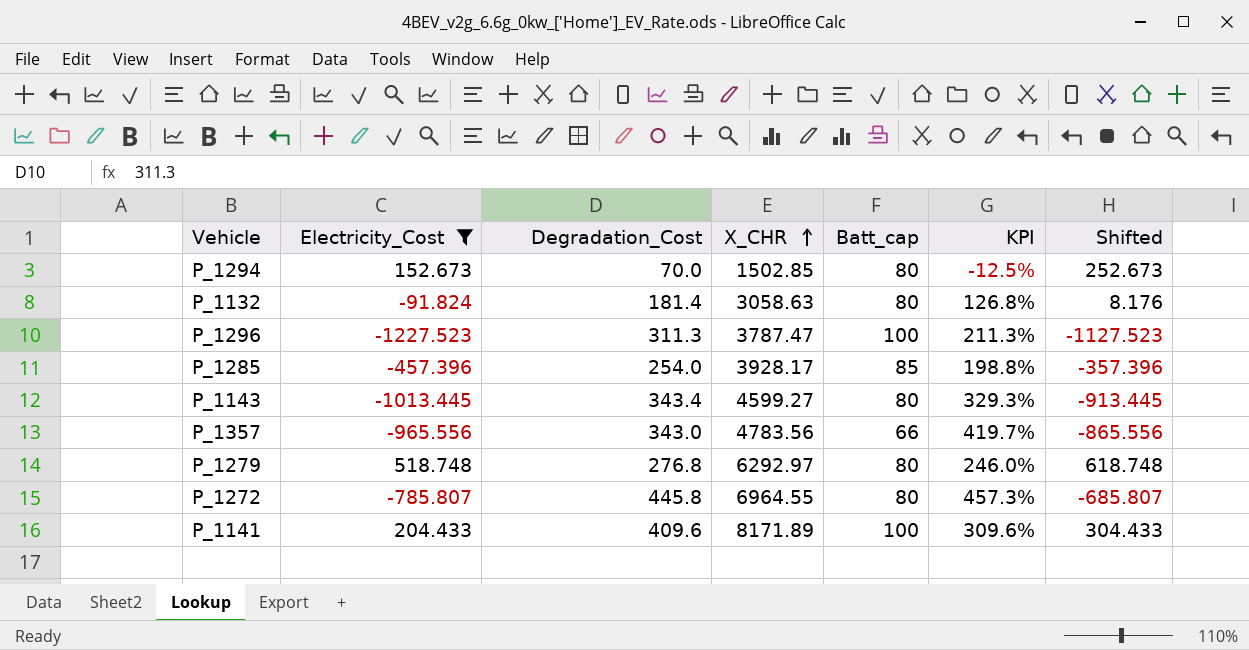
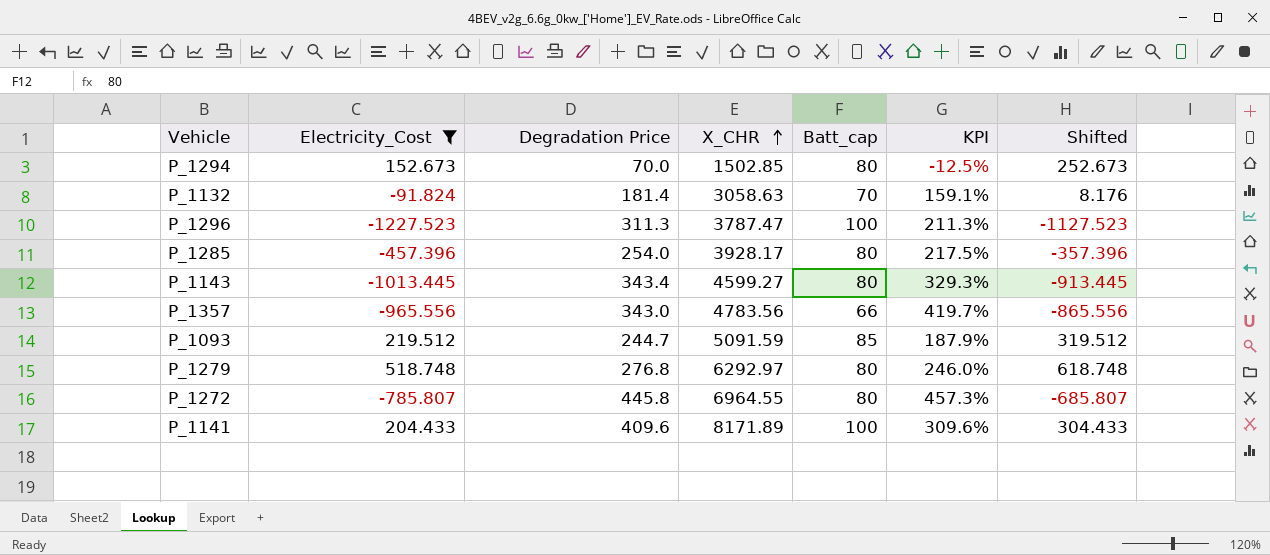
column name: Degradation_Cost -> Degradation Price
P_1132 | Batt_cap: 80 -> 70
P_1132 | KPI: 126.8% -> 159.1%
P_1285 | Batt_cap: 85 -> 80
P_1285 | KPI: 198.8% -> 217.5%
row P_1093: none -> 219.512 | 244.7 | 5091.59 | 85 | 187.9% | 319.512

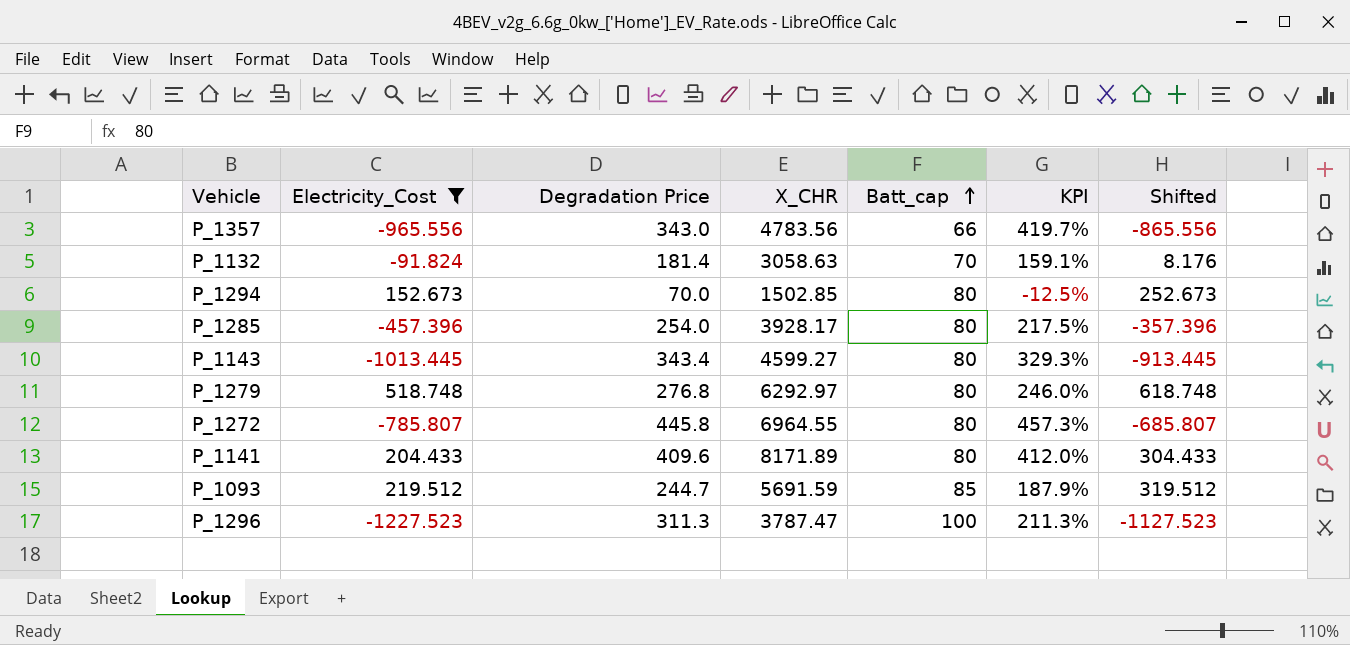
row order: X_CHR ascending -> Batt_cap ascending
P_1141 | Batt_cap: 100 -> 80
P_1141 | KPI: 309.6% -> 412.0%
P_1093 | X_CHR: 5091.59 -> 5691.59

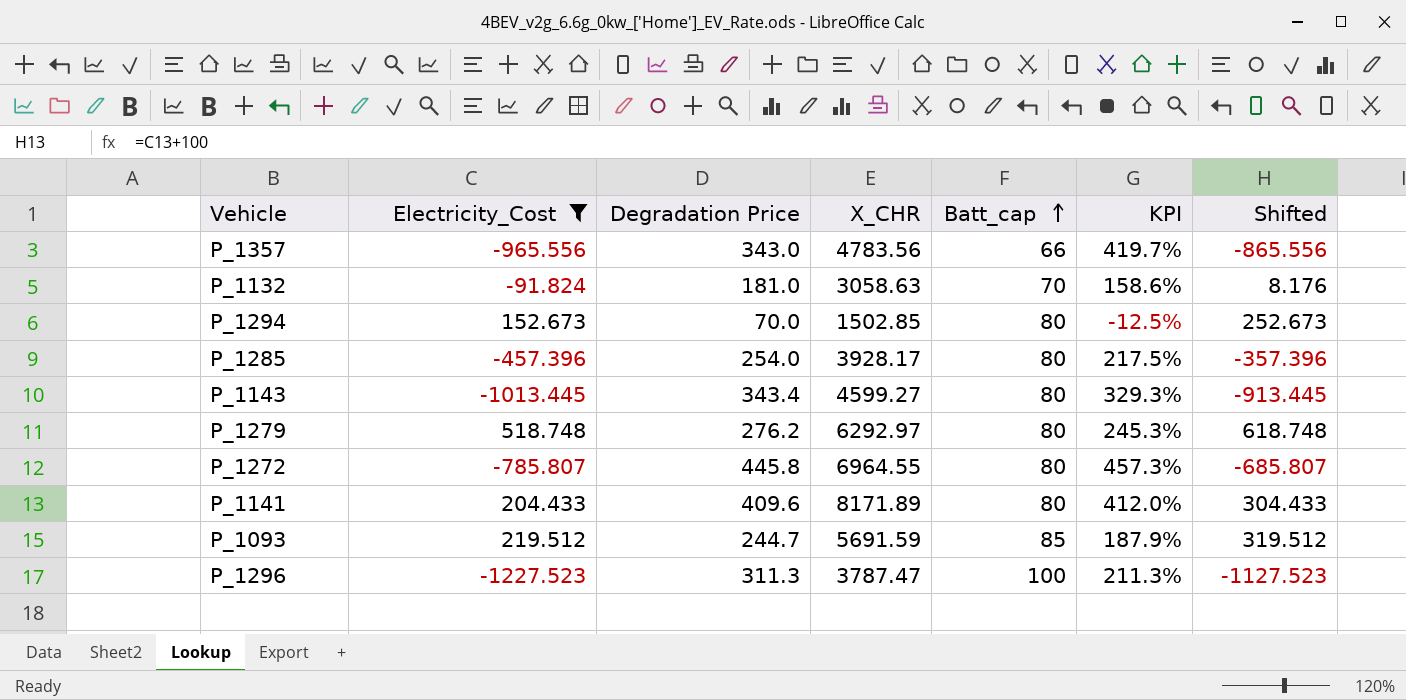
P_1132 | Degradation Price: 181.4 -> 181.0
P_1132 | KPI: 159.1% -> 158.6%
P_1279 | Degradation Price: 276.8 -> 276.2
P_1279 | KPI: 246.0% -> 245.3%

